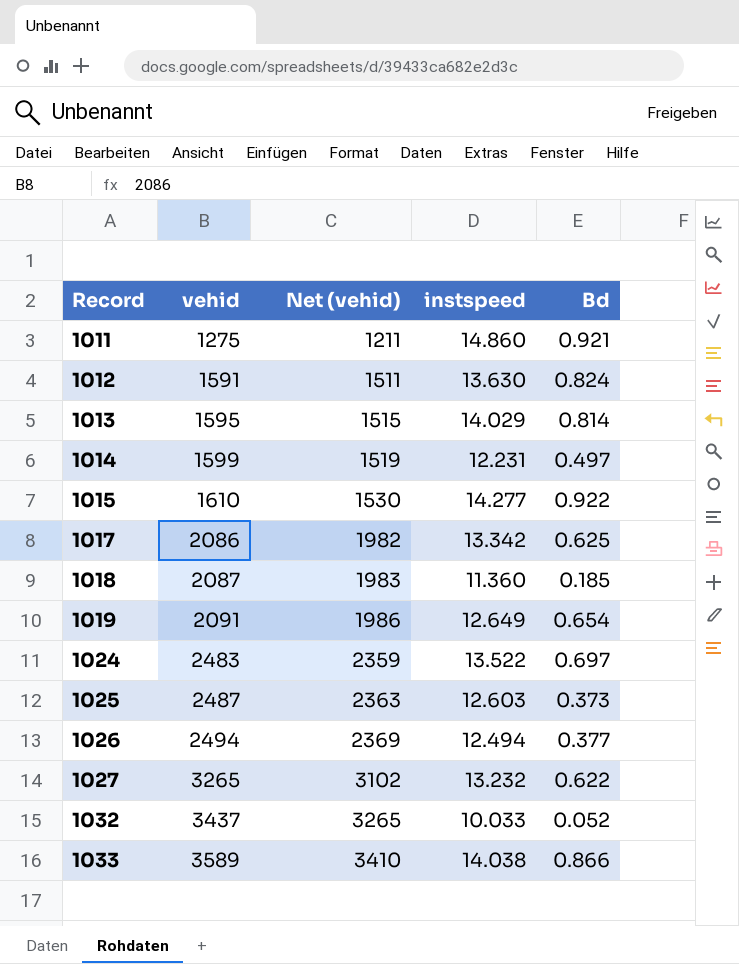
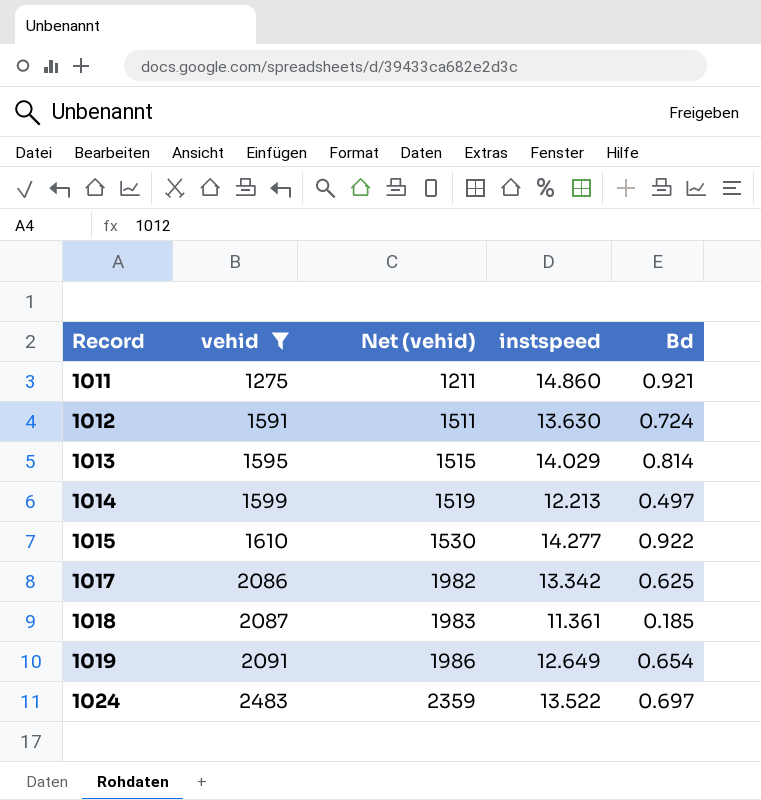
filter: none -> vehid <= 2483
1012 | Bd: 0.824 -> 0.724
1014 | instspeed: 12.231 -> 12.213
1018 | instspeed: 11.360 -> 11.361

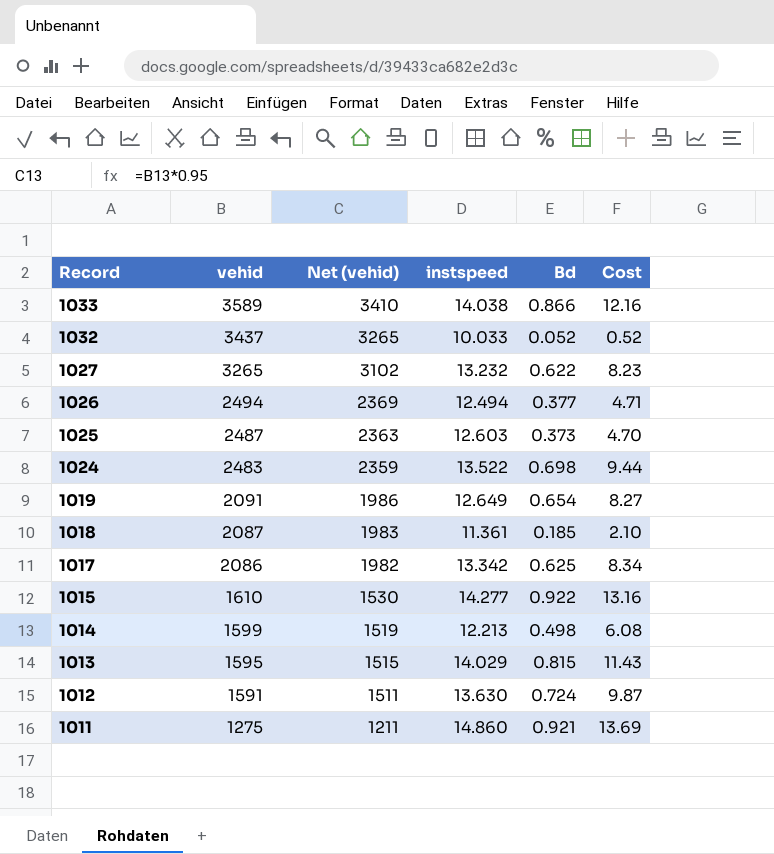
filter: vehid <= 2483 -> none
row order: Record ascending -> Record descending
column Cost | formula: none -> [instspeed] * [Bd]
1024 | Bd: 0.697 -> 0.698
1014 | Bd: 0.497 -> 0.498
1013 | Bd: 0.814 -> 0.815

